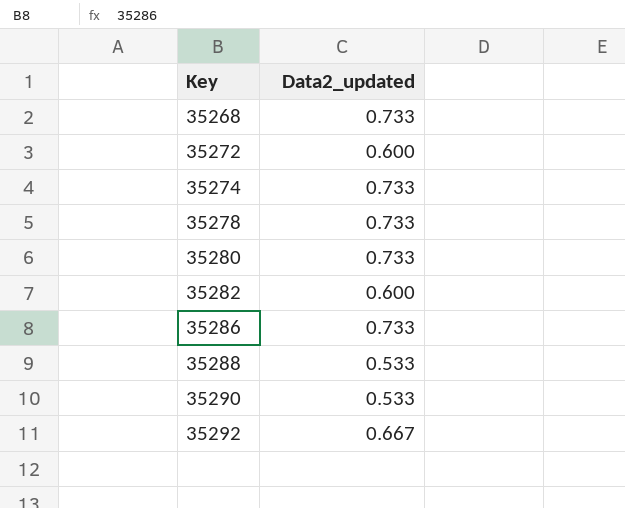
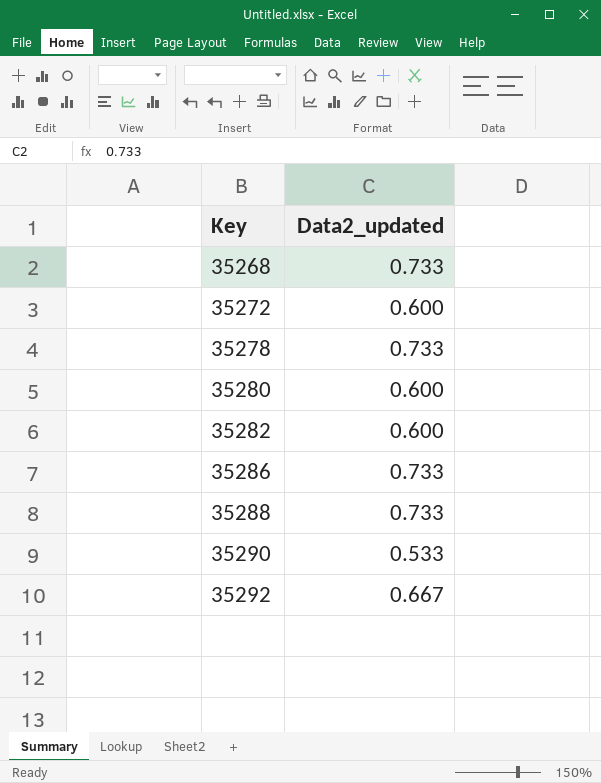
row 35274: 0.733 -> none
35280 | Data2_updated: 0.733 -> 0.600
35288 | Data2_updated: 0.533 -> 0.733

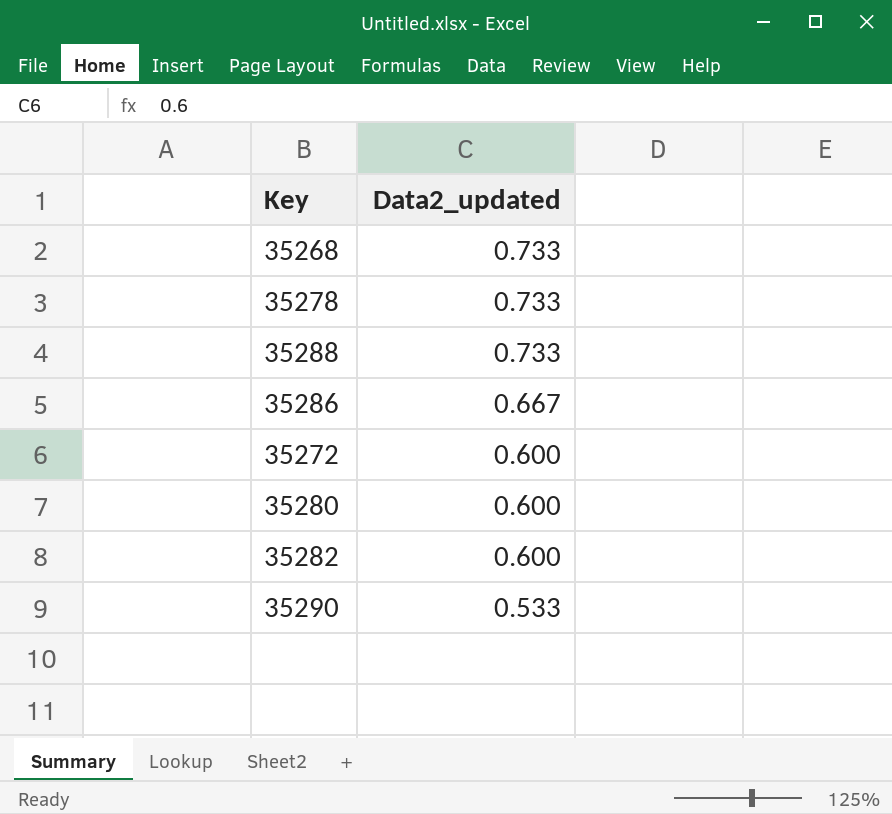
row order: Key ascending -> Data2_updated descending
row 35292: 0.667 -> none
35286 | Data2_updated: 0.733 -> 0.667

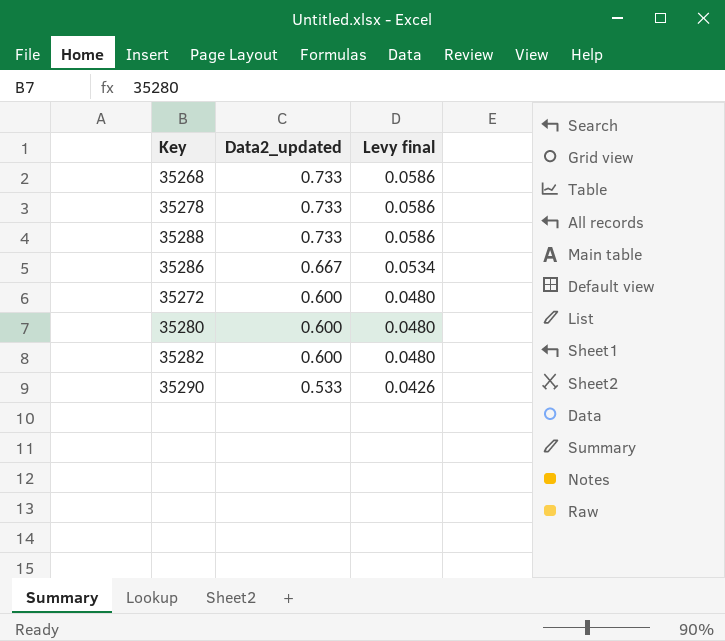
column Levy final | formula: none -> [Data2_updated] * 0.08

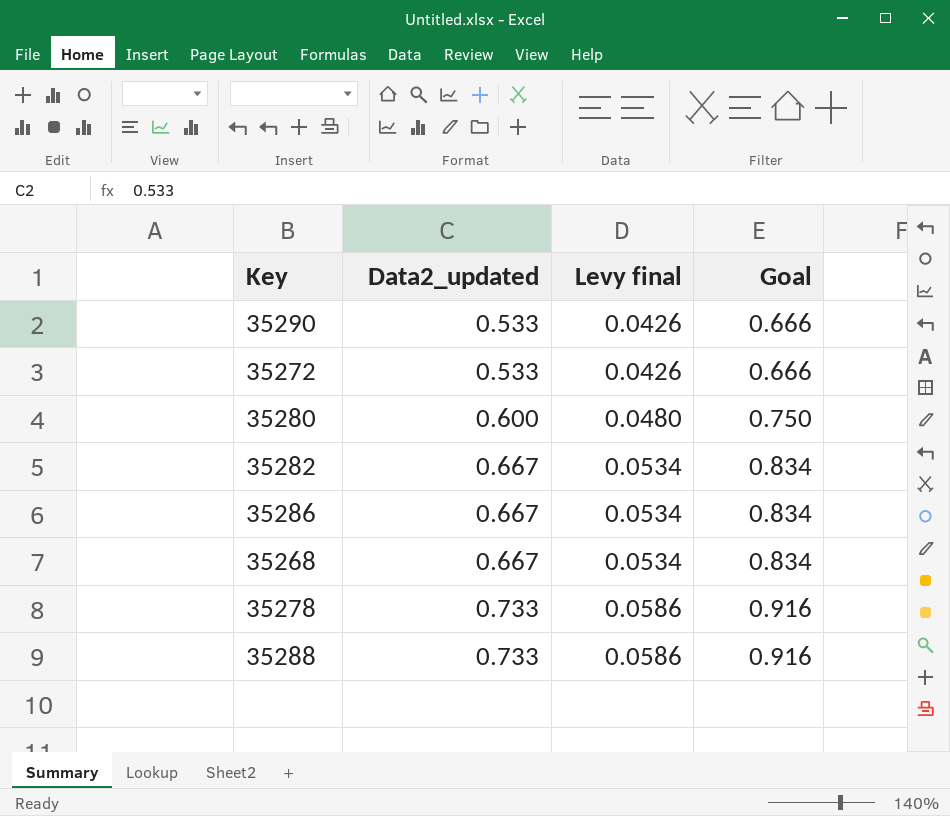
row order: Data2_updated descending -> Data2_updated ascending
column Goal | formula: none -> [Data2_updated] * 1.25
35272 | Data2_updated: 0.600 -> 0.533
35272 | Levy final: 0.0480 -> 0.0426
35282 | Data2_updated: 0.600 -> 0.667
35282 | Levy final: 0.0480 -> 0.0534
35268 | Data2_updated: 0.733 -> 0.667
35268 | Levy final: 0.0586 -> 0.0534

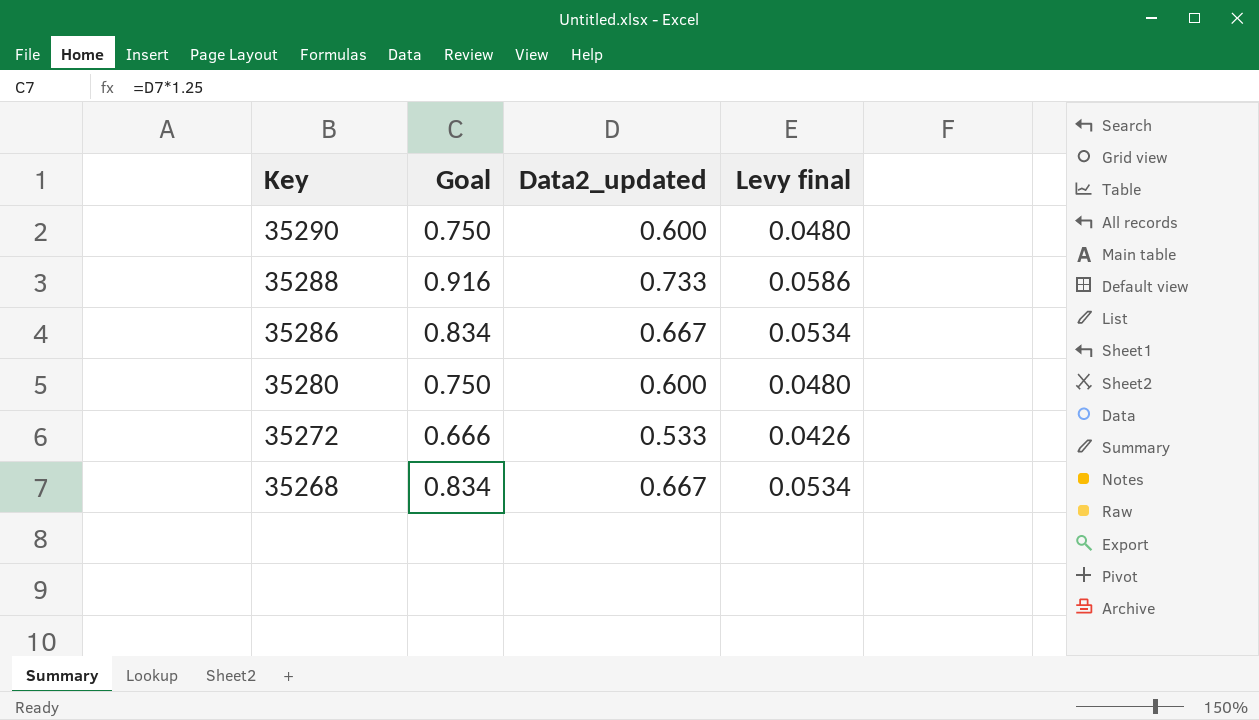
row order: Data2_updated ascending -> Key descending
column Goal | position: 4 -> 2
row 35282: 0.667 | 0.0534 | 0.834 -> none
row 35278: 0.733 | 0.0586 | 0.916 -> none
35290 | Goal: 0.666 -> 0.750
35290 | Data2_updated: 0.533 -> 0.600
35290 | Levy final: 0.0426 -> 0.0480

